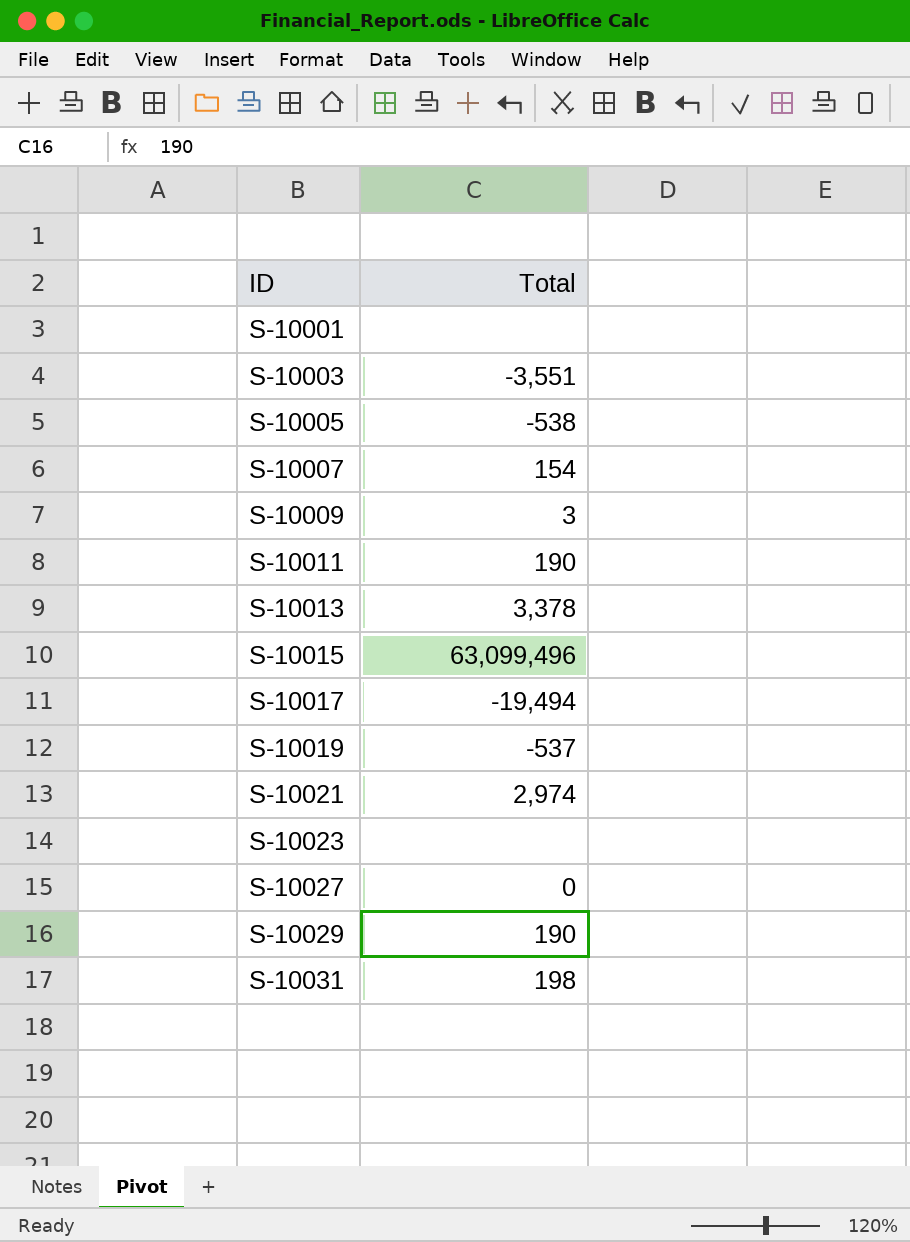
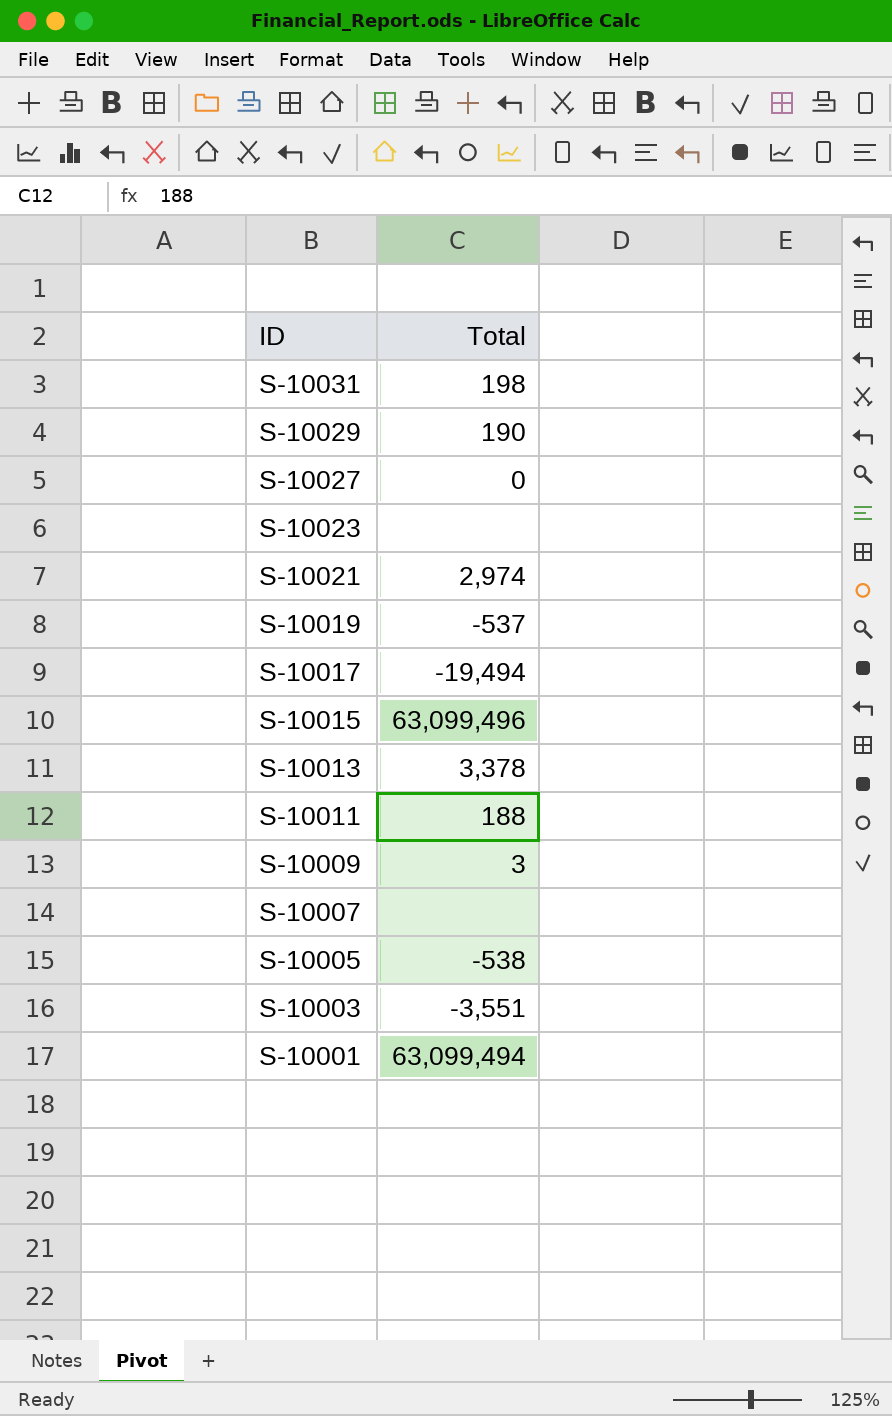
row order: ID ascending -> ID descending
S-10011 | Total: 190 -> 188
S-10007 | Total: 154 -> none
S-10001 | Total: none -> 63,099,494

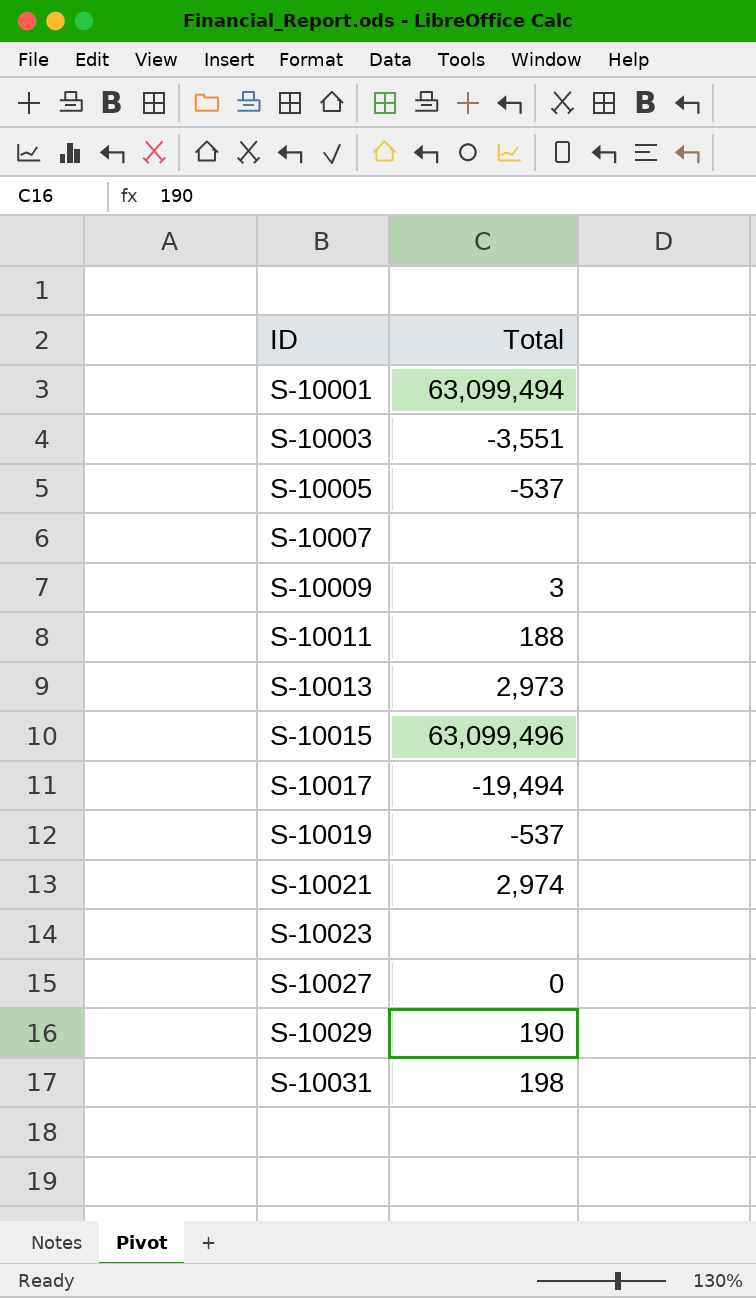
row order: ID descending -> ID ascending
S-10005 | Total: -538 -> -537
S-10013 | Total: 3,378 -> 2,973

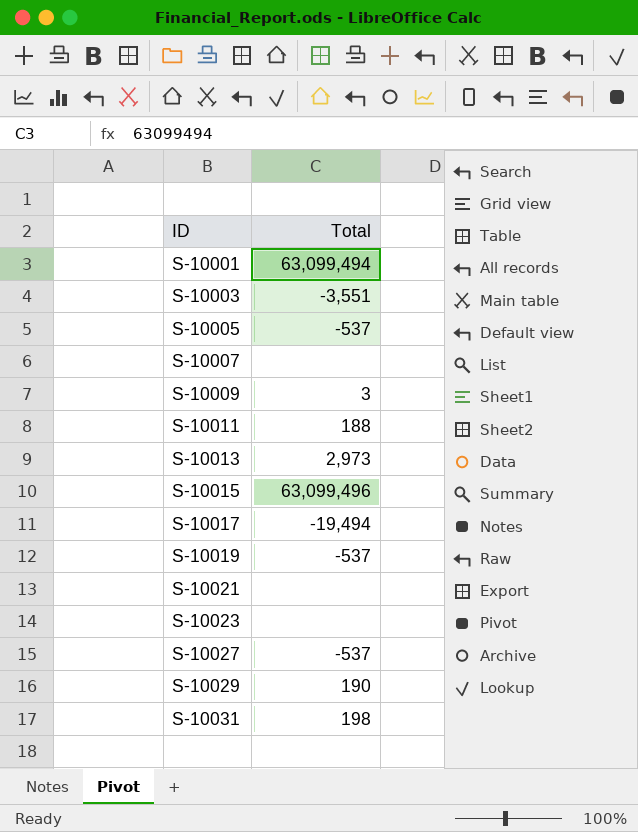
S-10021 | Total: 2,974 -> none
S-10027 | Total: 0 -> -537

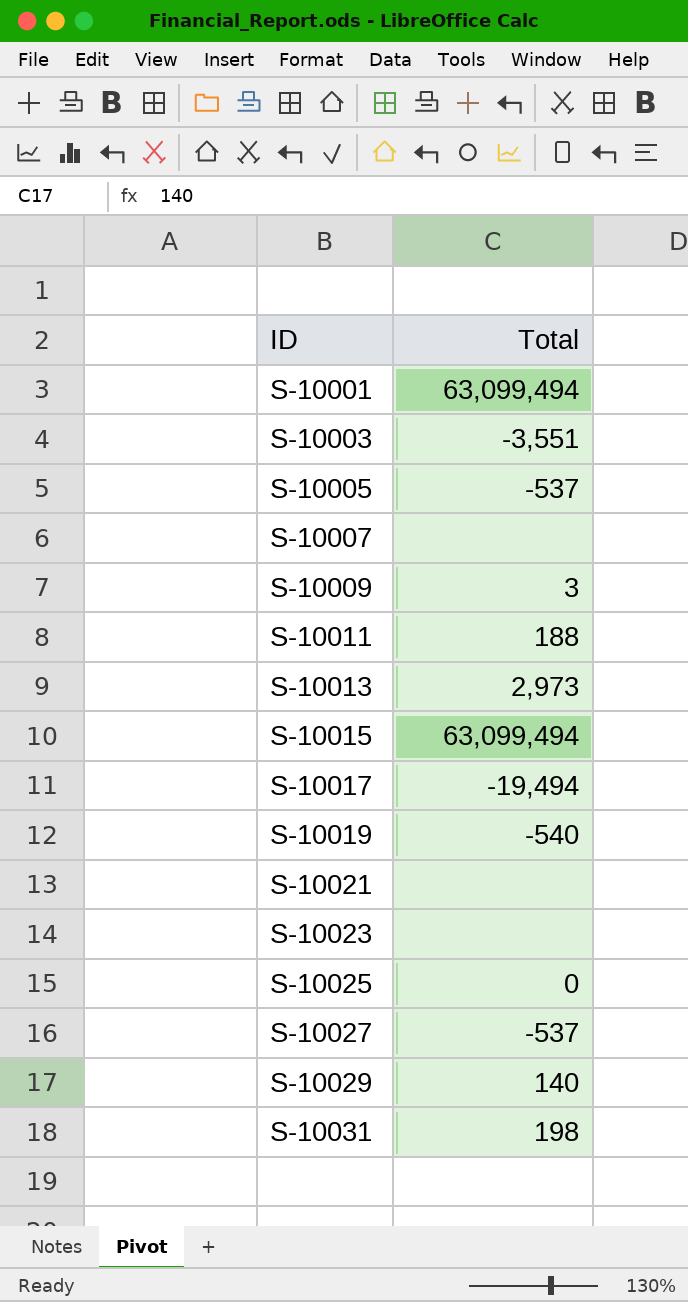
S-10015 | Total: 63,099,496 -> 63,099,494
S-10019 | Total: -537 -> -540
row S-10025: none -> 0
S-10029 | Total: 190 -> 140

